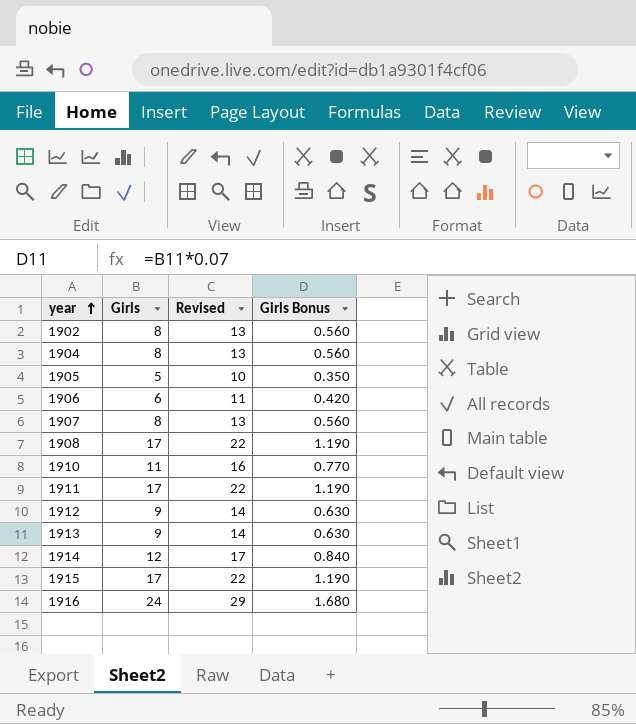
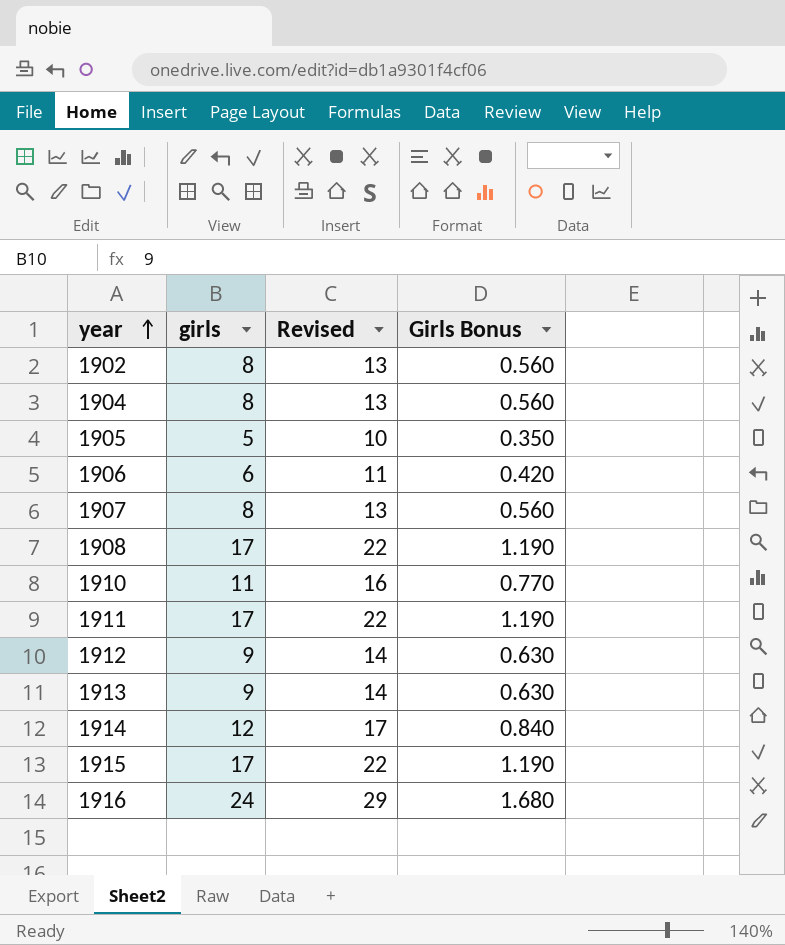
column name: Girls -> girls

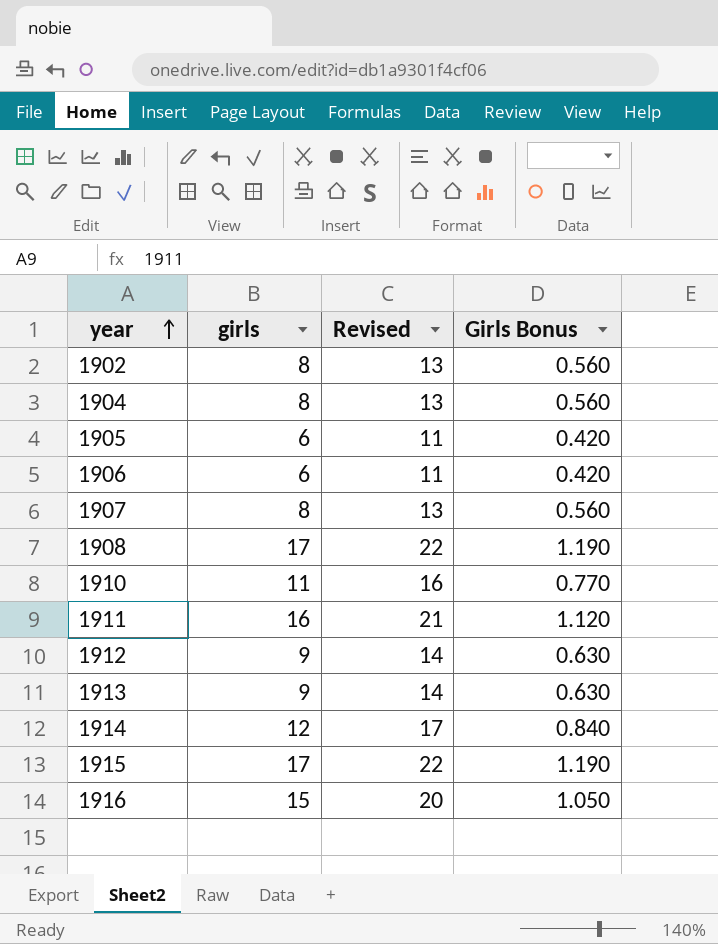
1905 | girls: 5 -> 6
1905 | Revised: 10 -> 11
1905 | Girls Bonus: 0.350 -> 0.420
1911 | girls: 17 -> 16
1911 | Revised: 22 -> 21
1911 | Girls Bonus: 1.190 -> 1.120
1916 | girls: 24 -> 15
1916 | Revised: 29 -> 20
1916 | Girls Bonus: 1.680 -> 1.050

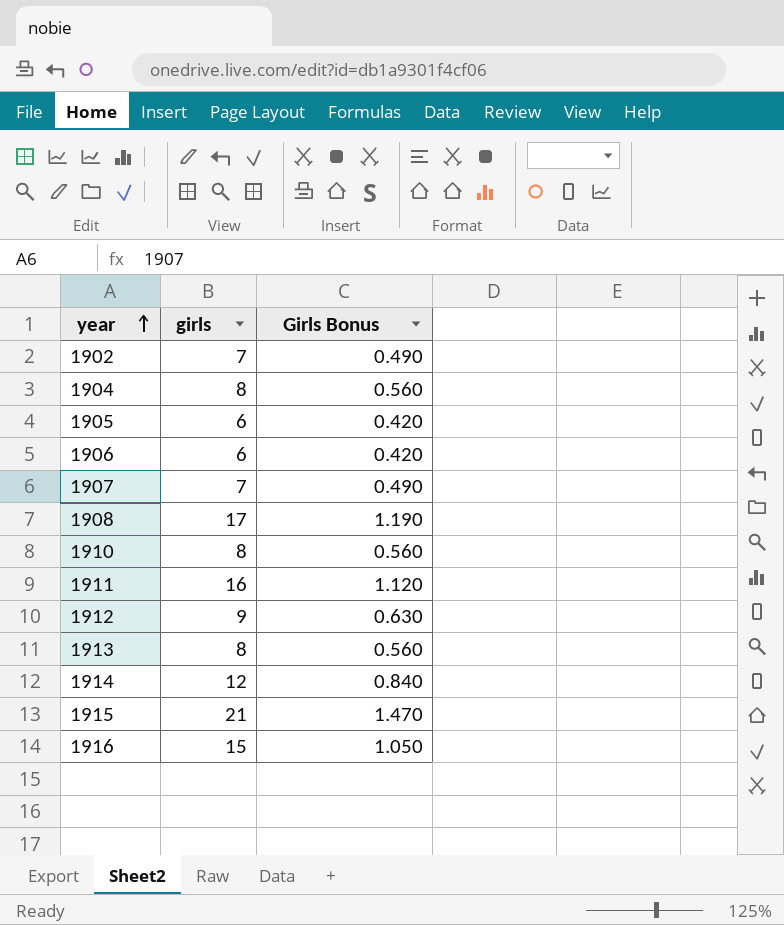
column Revised | formula: [girls] + 5 -> none
1902 | girls: 8 -> 7
1902 | Girls Bonus: 0.560 -> 0.490
1907 | girls: 8 -> 7
1907 | Girls Bonus: 0.560 -> 0.490
1910 | girls: 11 -> 8
1910 | Girls Bonus: 0.770 -> 0.560
1913 | girls: 9 -> 8
1913 | Girls Bonus: 0.630 -> 0.560
1915 | girls: 17 -> 21
1915 | Girls Bonus: 1.190 -> 1.470

